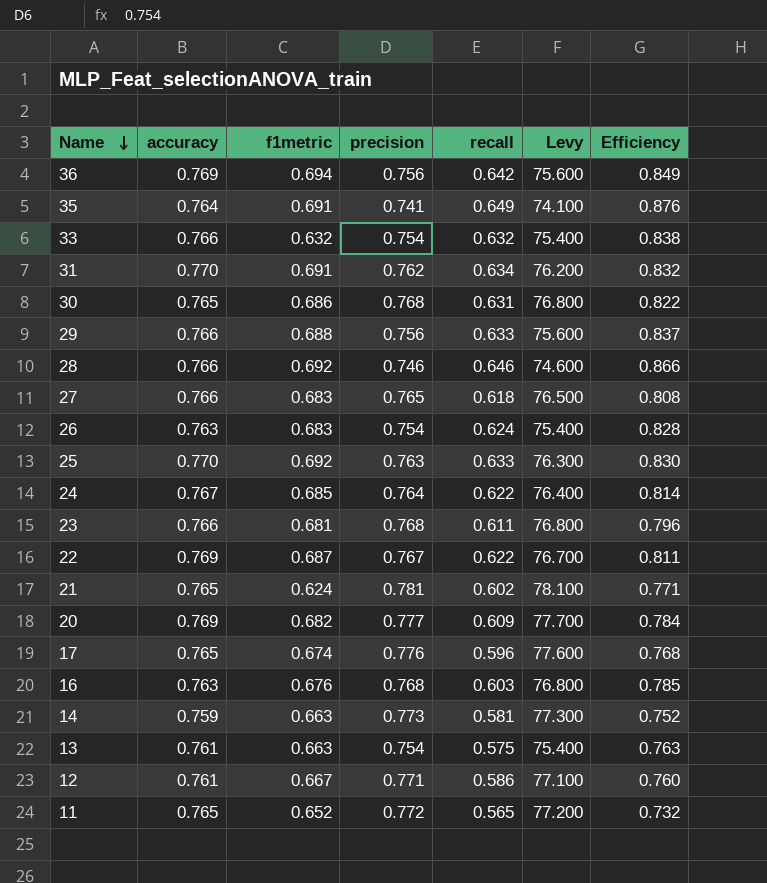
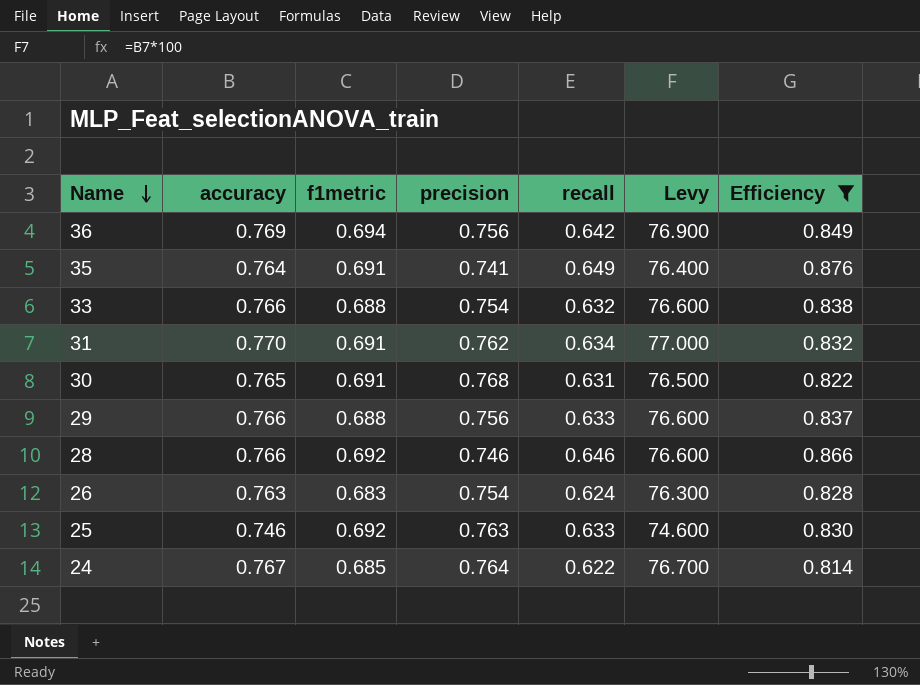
filter: none -> Efficiency >= 0.814
column Levy | formula: [precision] * 100 -> [accuracy] * 100
33 | f1metric: 0.632 -> 0.688
30 | f1metric: 0.686 -> 0.691
25 | accuracy: 0.770 -> 0.746

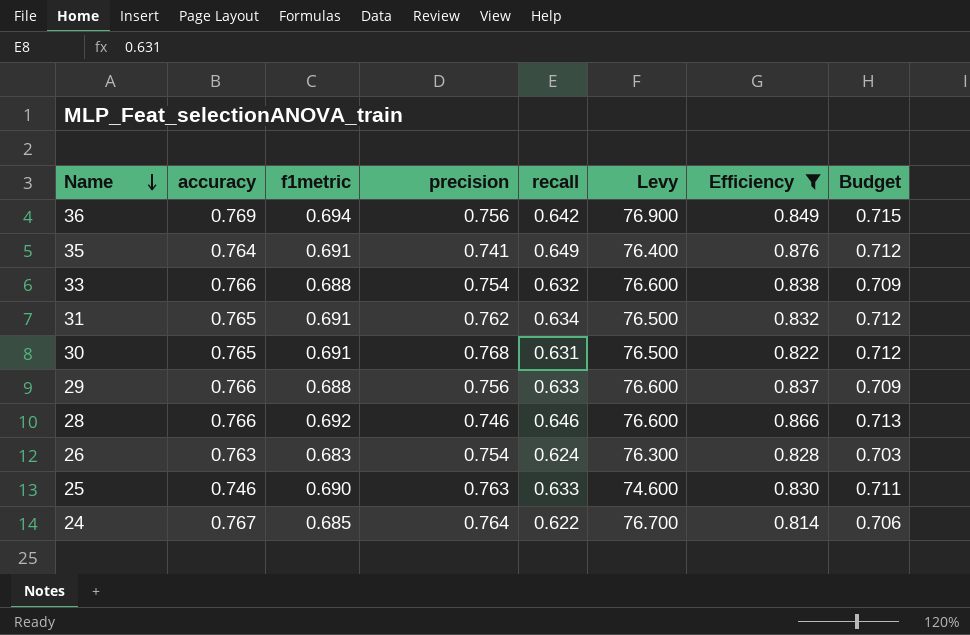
column Budget | formula: none -> [f1metric] * 1.03
31 | accuracy: 0.770 -> 0.765
31 | Levy: 77.000 -> 76.500
25 | f1metric: 0.692 -> 0.690

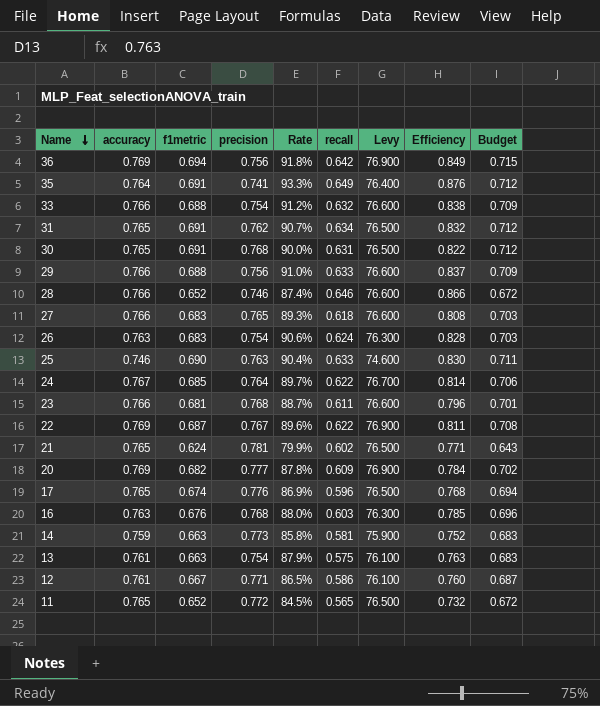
filter: Efficiency >= 0.814 -> none
column Rate | formula: none -> [f1metric] / [precision]
28 | f1metric: 0.692 -> 0.652
28 | Budget: 0.713 -> 0.672

